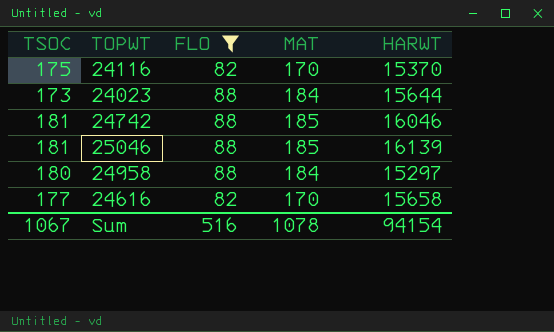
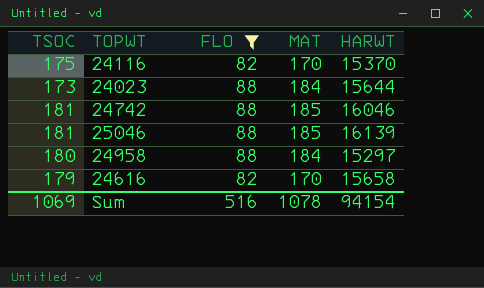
24616 | TSOC: 177 -> 179
Sum | TSOC: 1067 -> 1069

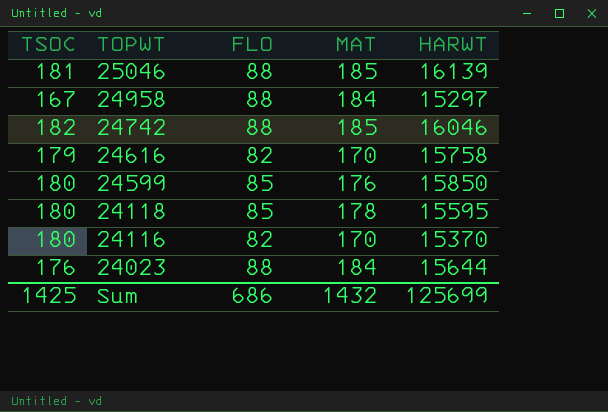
filter: FLO != 85 -> none
row order: none -> TOPWT descending
24958 | TSOC: 180 -> 167
24742 | TSOC: 181 -> 182
24616 | HARWT: 15658 -> 15758
24116 | TSOC: 175 -> 180
24023 | TSOC: 173 -> 176
Sum | TSOC: 1069 -> 1425
Sum | FLO: 516 -> 686
Sum | MAT: 1078 -> 1432
Sum | HARWT: 94154 -> 125699

